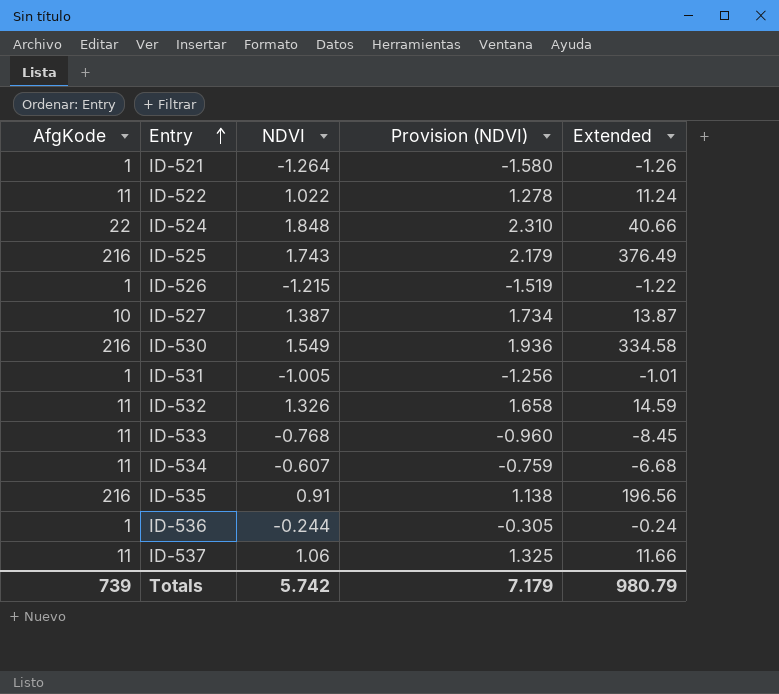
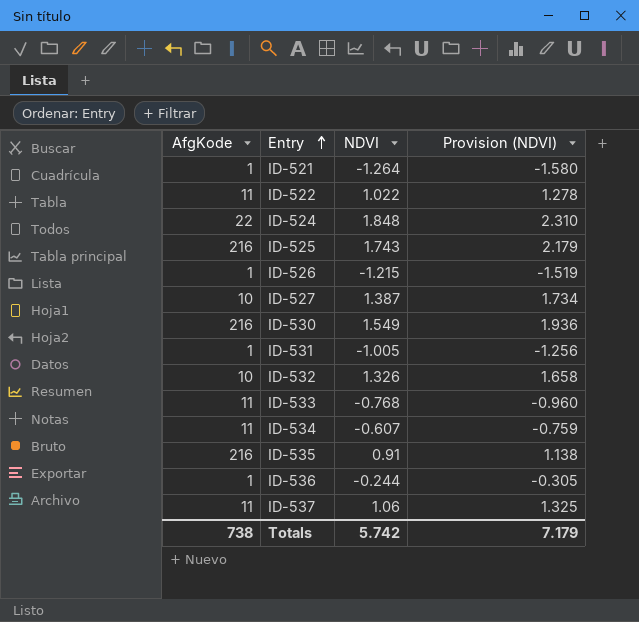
column Extended | formula: [AfgKode] * [NDVI] -> none
ID-532 | AfgKode: 11 -> 10
Totals | AfgKode: 739 -> 738

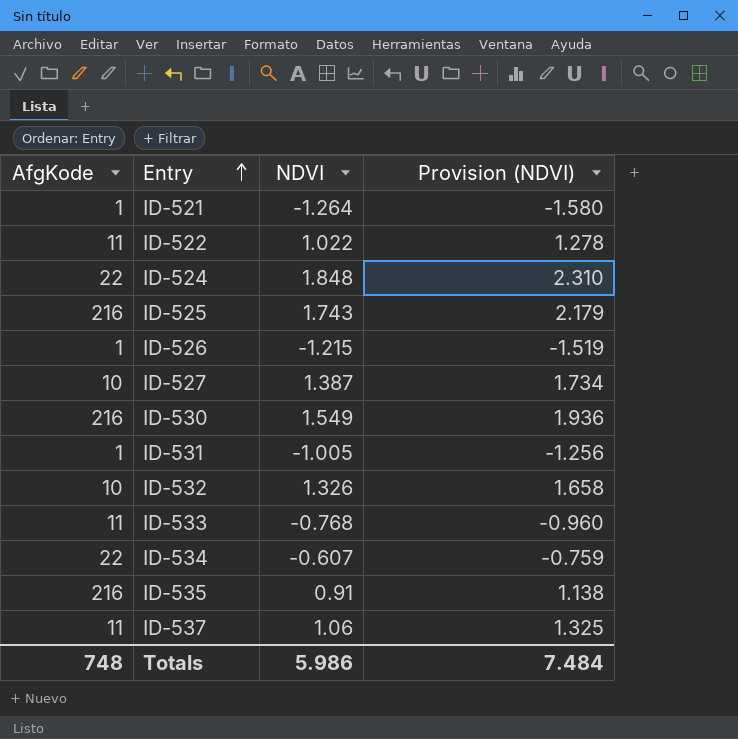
row ID-536: 1 | -0.244 | -0.305 -> none
ID-534 | AfgKode: 11 -> 22
Totals | AfgKode: 738 -> 748
Totals | NDVI: 5.742 -> 5.986
Totals | Provision (NDVI): 7.179 -> 7.484

